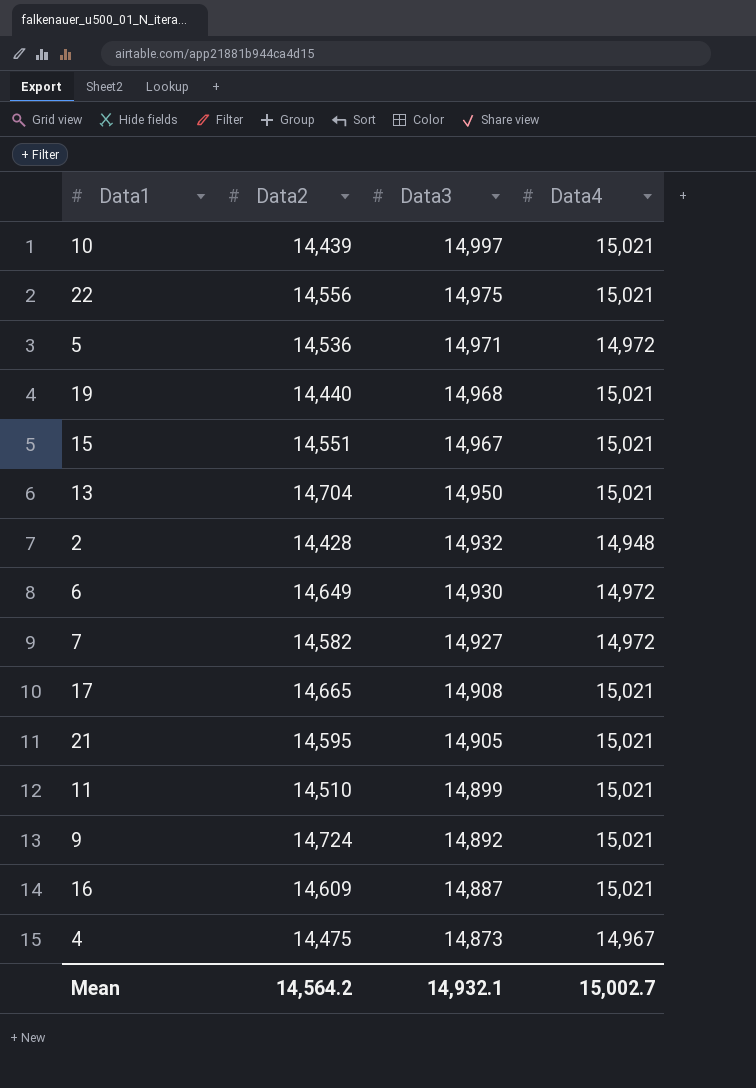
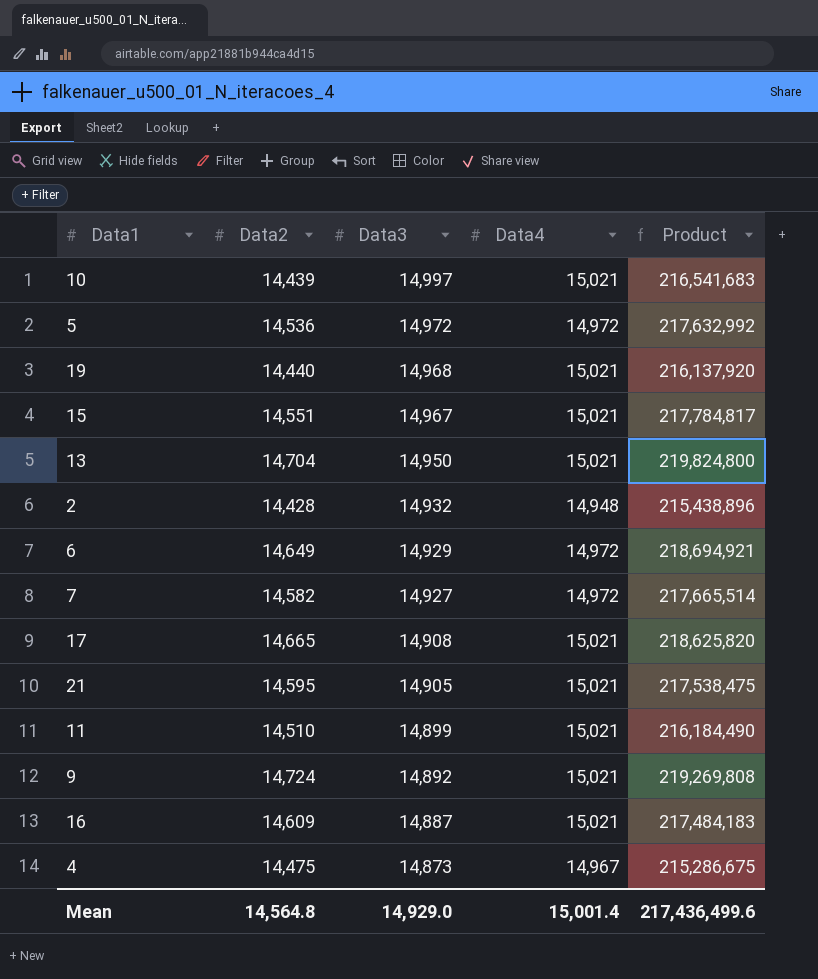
column Product | formula: none -> [Data2] * [Data3]
row 22: 14,556 | 14,975 | 15,021 -> none
5 | Data3: 14,971 -> 14,972
6 | Data3: 14,930 -> 14,929
Mean | Data2: 14,564.2 -> 14,564.8
Mean | Data3: 14,932.1 -> 14,929.0
Mean | Data4: 15,002.7 -> 15,001.4

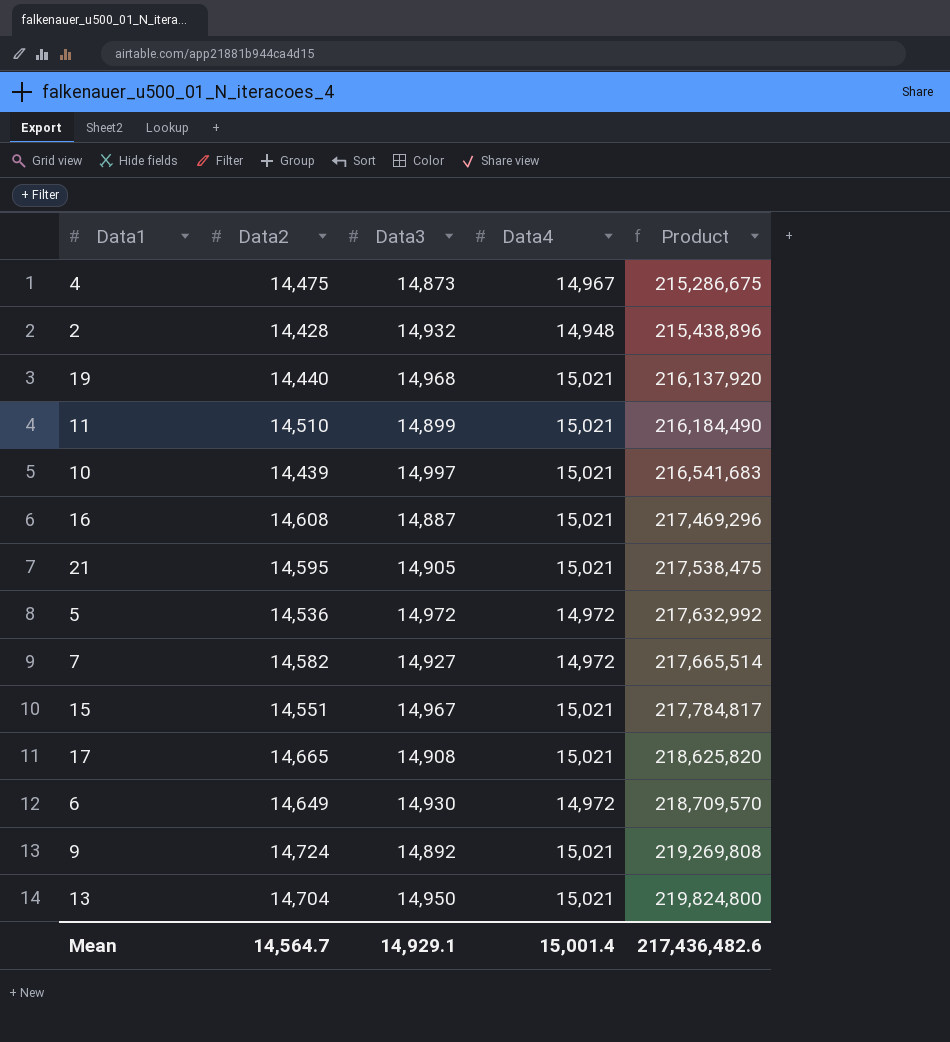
row order: Data3 descending -> Product ascending
16 | Data2: 14,609 -> 14,608
16 | Product: 217,484,183 -> 217,469,296
6 | Data3: 14,929 -> 14,930
6 | Product: 218,694,921 -> 218,709,570
Mean | Data2: 14,564.8 -> 14,564.7
Mean | Data3: 14,929.0 -> 14,929.1
Mean | Product: 217,436,499.6 -> 217,436,482.6

